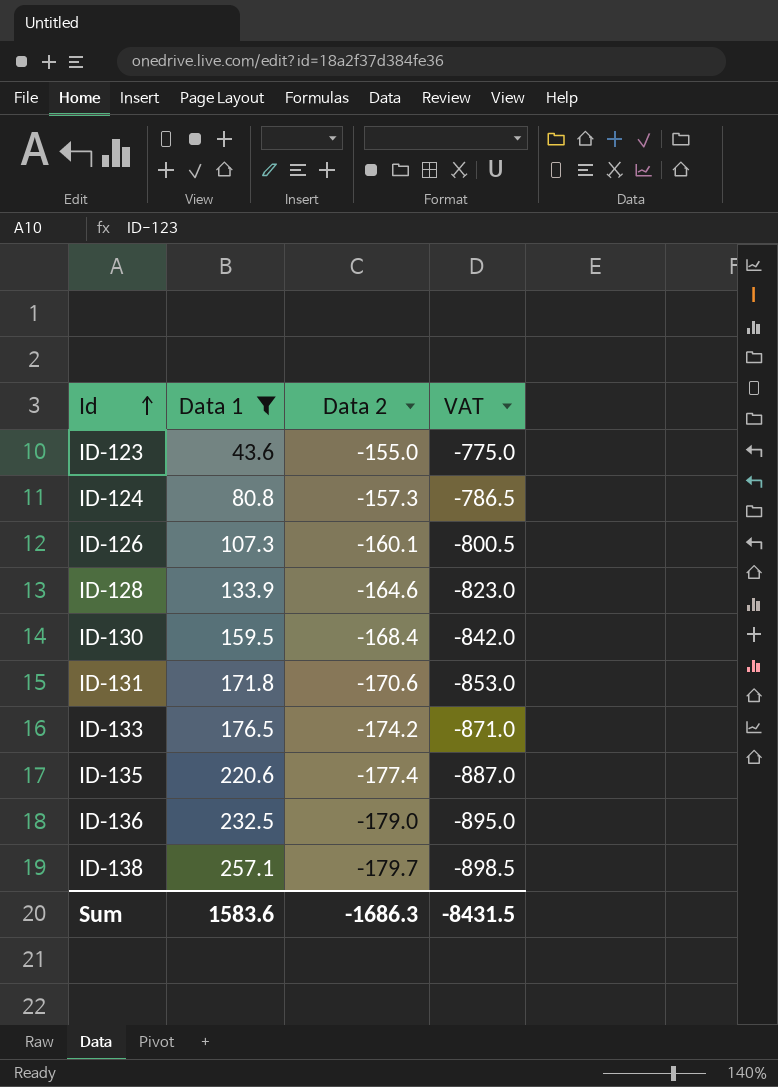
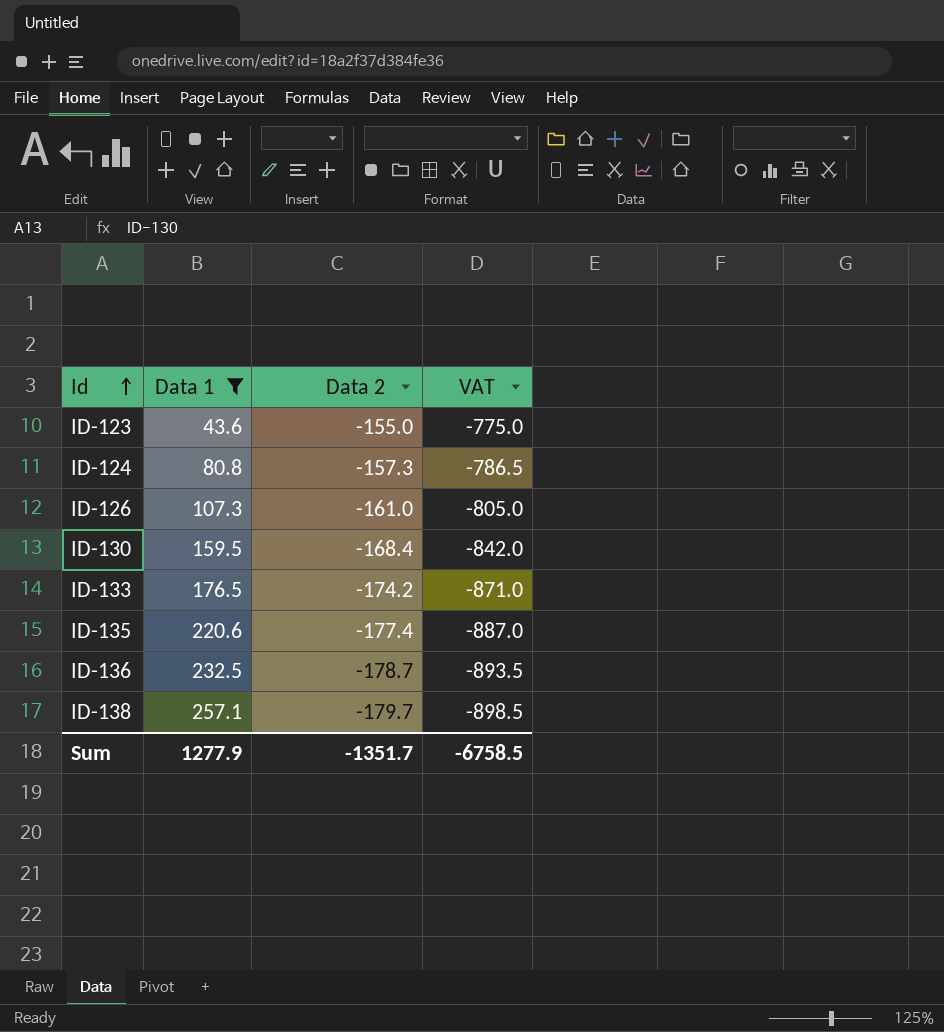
row ID-128: 133.9 | -164.6 | -823.0 -> none
row ID-131: 171.8 | -170.6 | -853.0 -> none
ID-126 | Data 2: -160.1 -> -161.0
ID-126 | VAT: -800.5 -> -805.0
ID-136 | Data 2: -179.0 -> -178.7
ID-136 | VAT: -895.0 -> -893.5
Sum | Data 1: 1583.6 -> 1277.9
Sum | Data 2: -1686.3 -> -1351.7
Sum | VAT: -8431.5 -> -6758.5

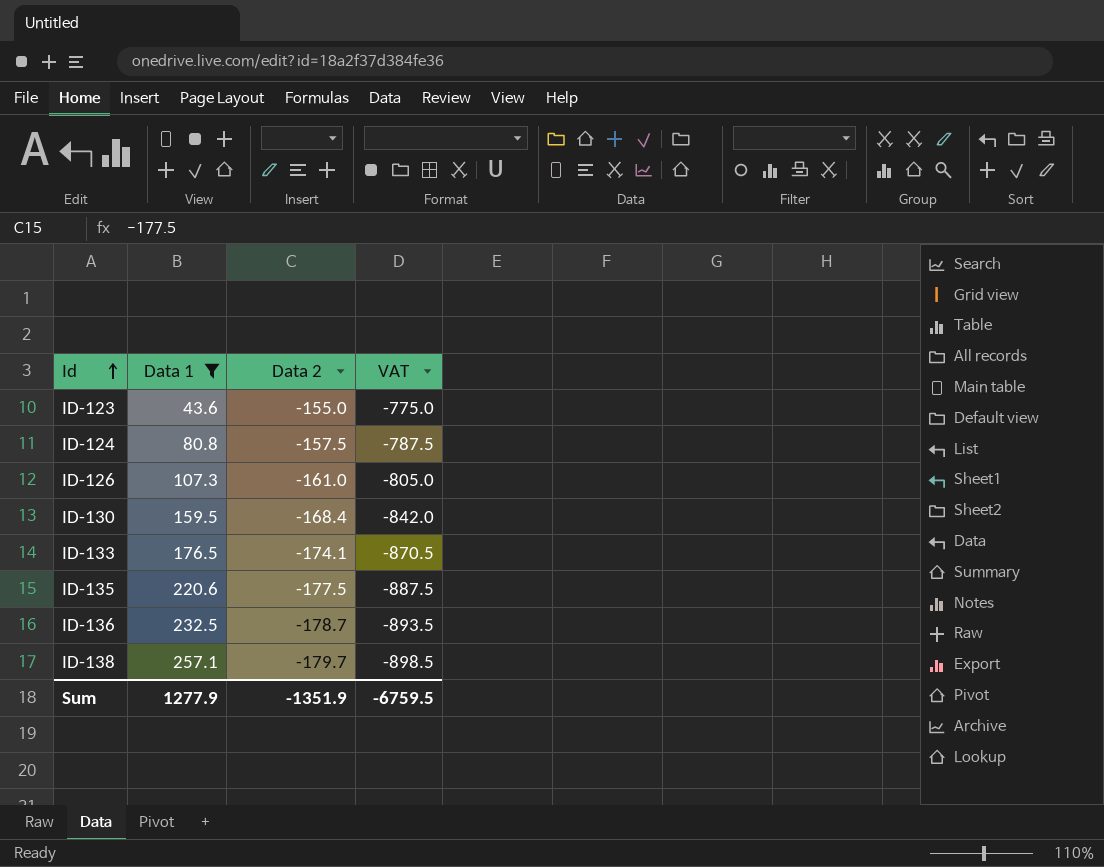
ID-124 | Data 2: -157.3 -> -157.5
ID-124 | VAT: -786.5 -> -787.5
ID-133 | Data 2: -174.2 -> -174.1
ID-133 | VAT: -871.0 -> -870.5
ID-135 | Data 2: -177.4 -> -177.5
ID-135 | VAT: -887.0 -> -887.5
Sum | Data 2: -1351.7 -> -1351.9
Sum | VAT: -6758.5 -> -6759.5

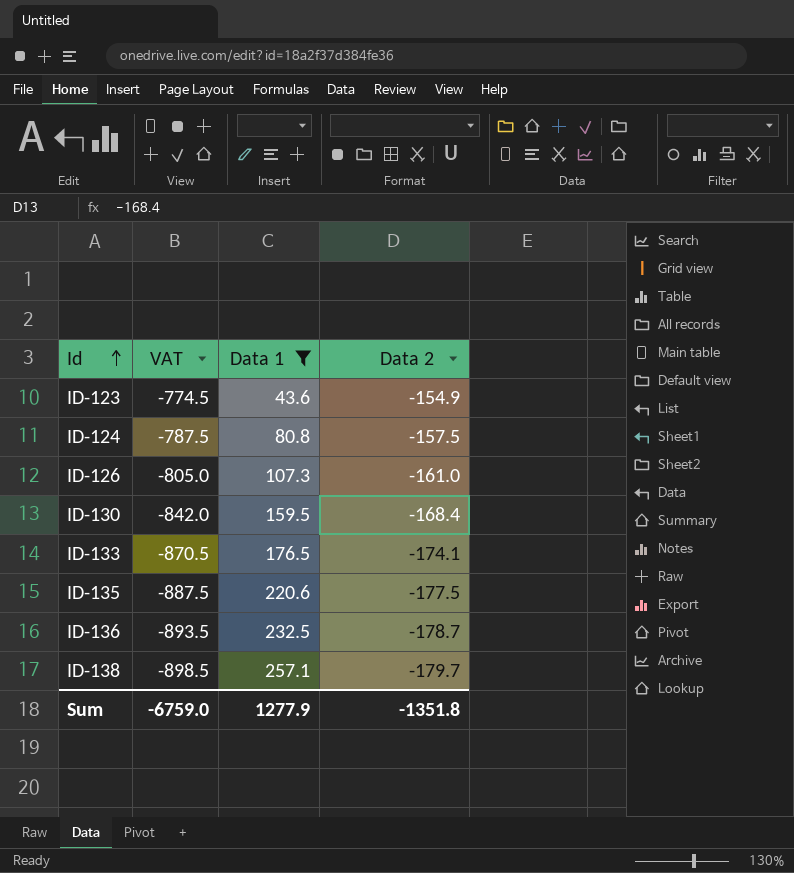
column VAT | position: 4 -> 2
ID-123 | VAT: -775.0 -> -774.5
ID-123 | Data 2: -155.0 -> -154.9
Sum | VAT: -6759.5 -> -6759.0
Sum | Data 2: -1351.9 -> -1351.8

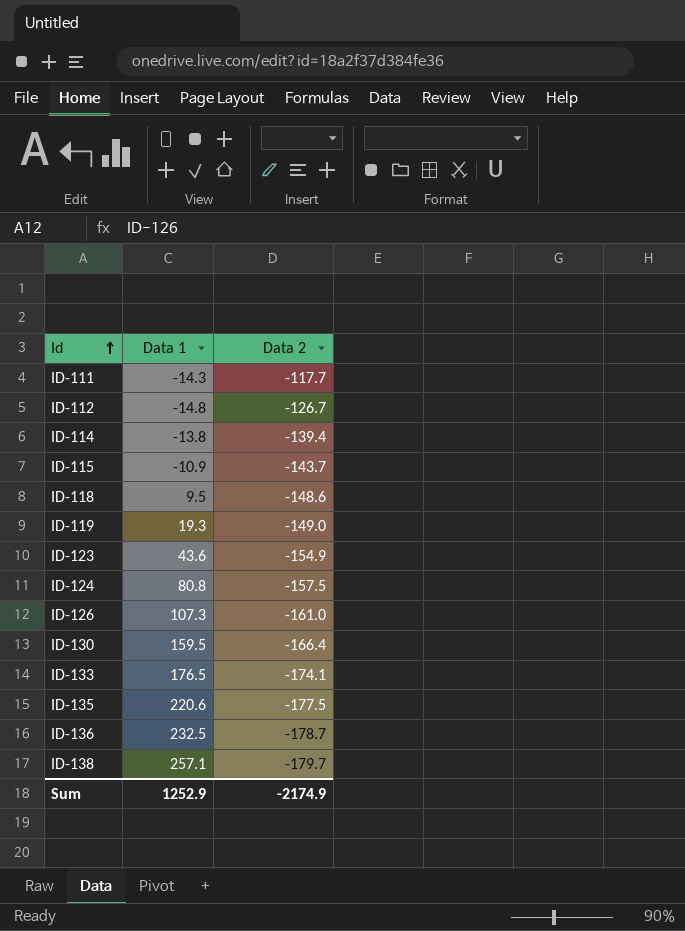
filter: Data 1 >= 43.6 -> none
column VAT | formula: [Data 2] * 5 -> none
ID-130 | Data 2: -168.4 -> -166.4
Sum | Data 1: 1277.9 -> 1252.9
Sum | Data 2: -1351.8 -> -2174.9

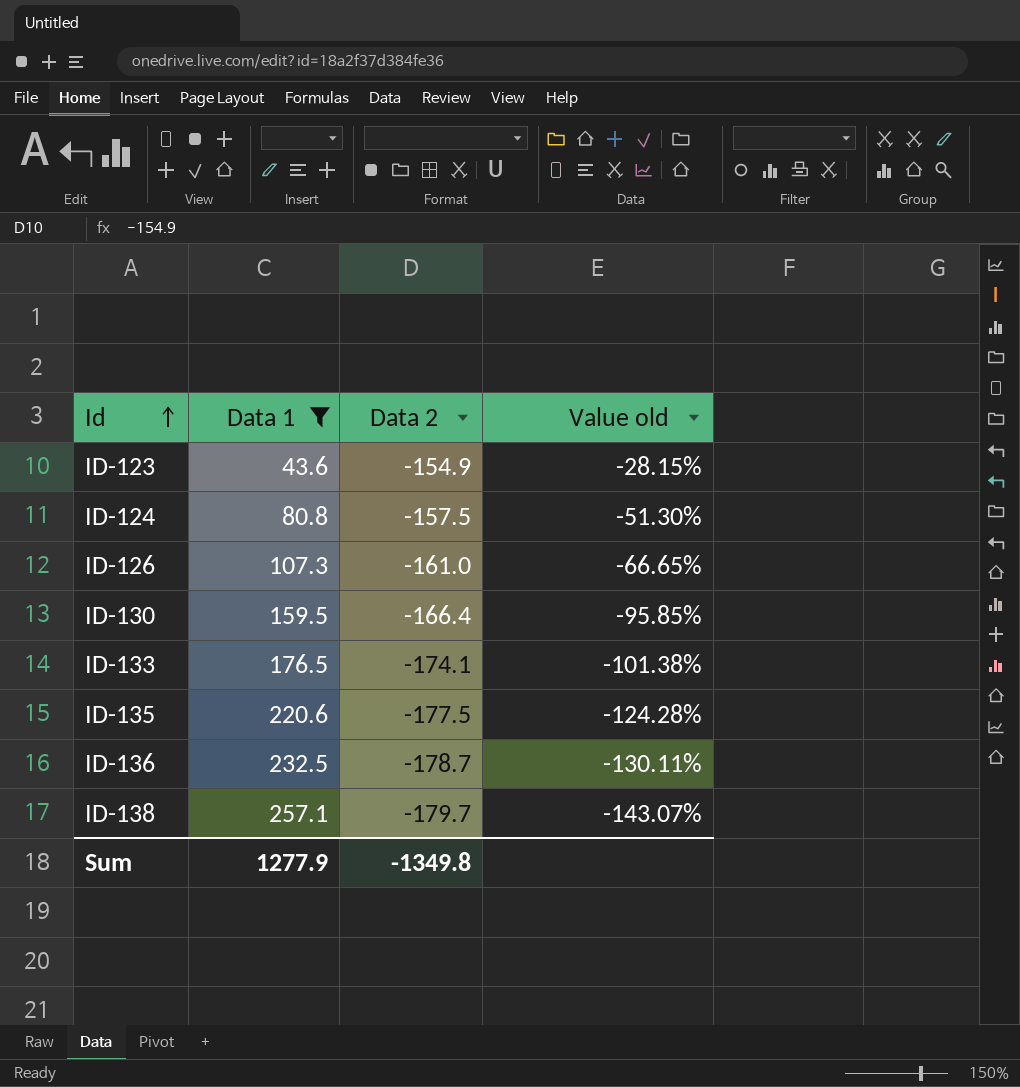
filter: none -> Data 1 >= 43.6
column Value old | formula: none -> [Data 1] / [Data 2]
Sum | Data 1: 1252.9 -> 1277.9
Sum | Data 2: -2174.9 -> -1349.8

